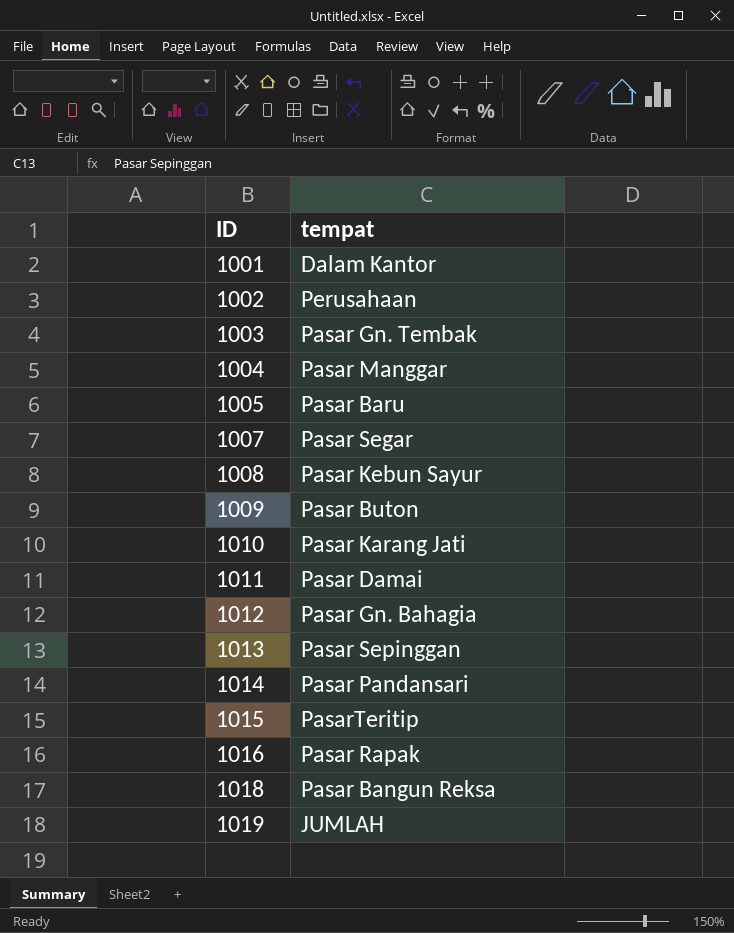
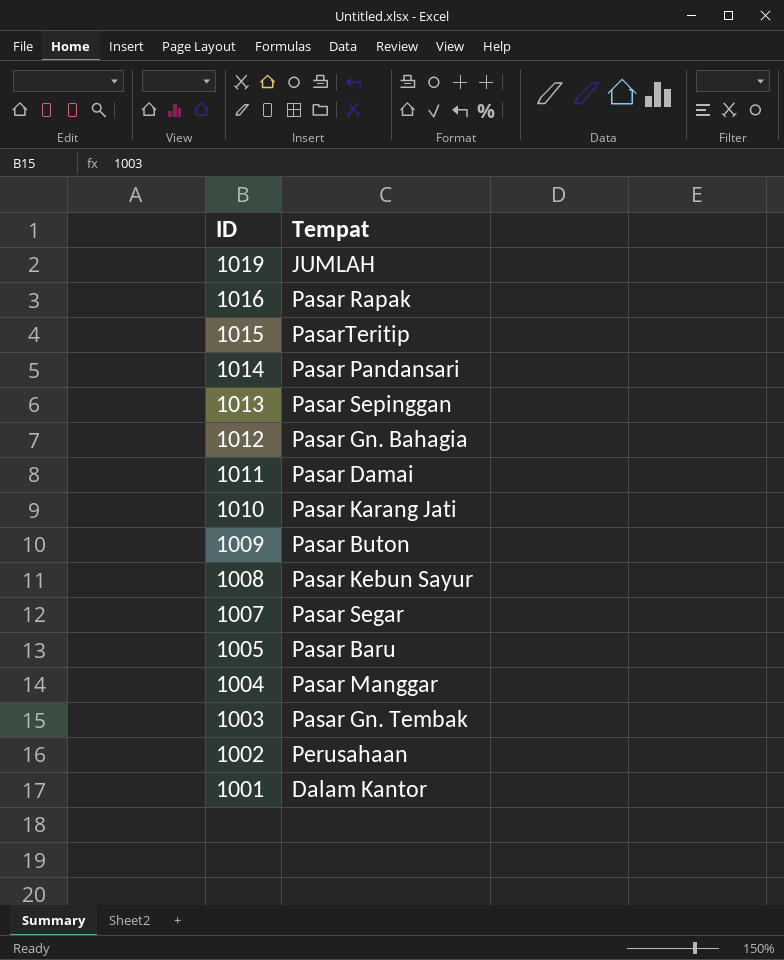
row order: ID ascending -> ID descending
column name: tempat -> Tempat
row 1018: Pasar Bangun Reksa -> none

